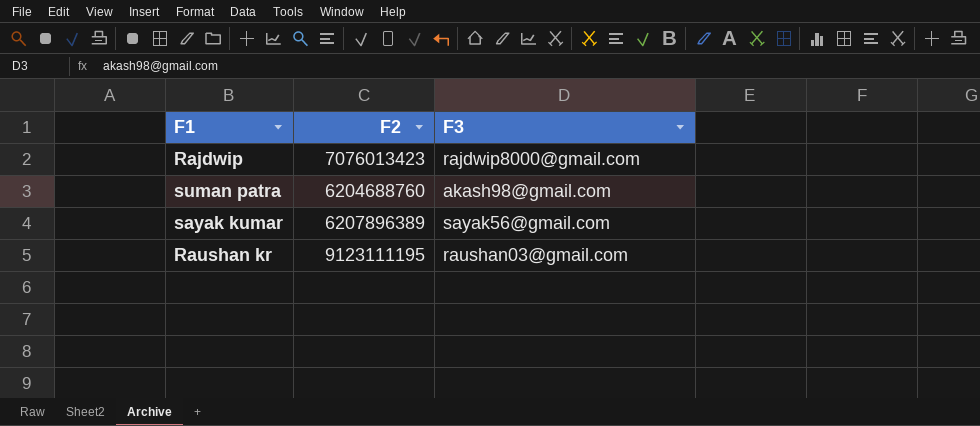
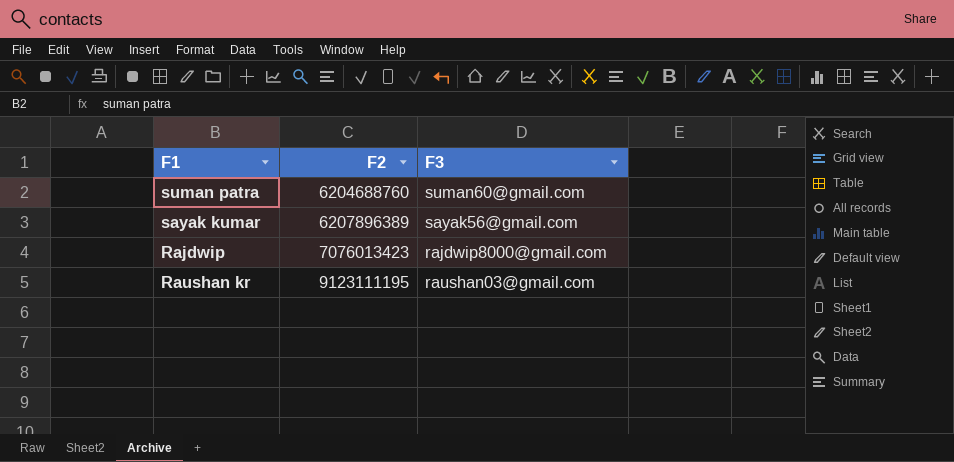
row order: none -> F2 ascending
suman patra | F3: akash98@gmail.com -> suman60@gmail.com

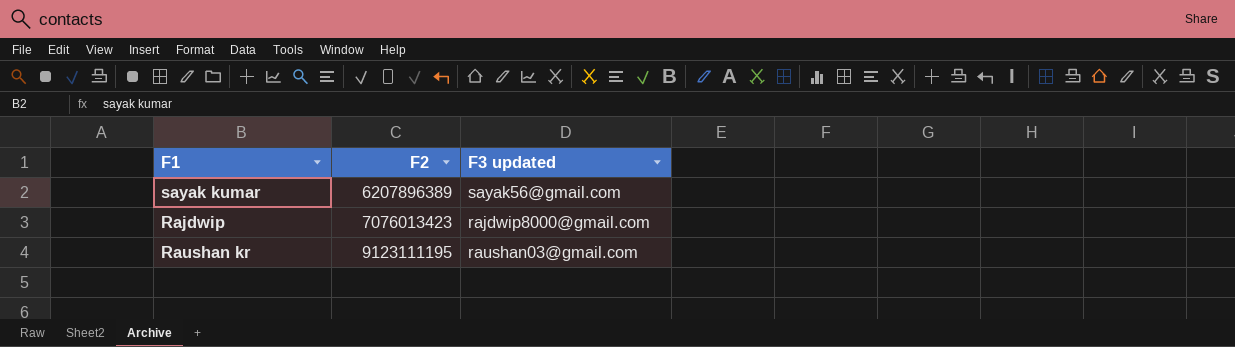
column name: F3 -> F3 updated
row suman patra: 6204688760 | suman60@gmail.com -> none

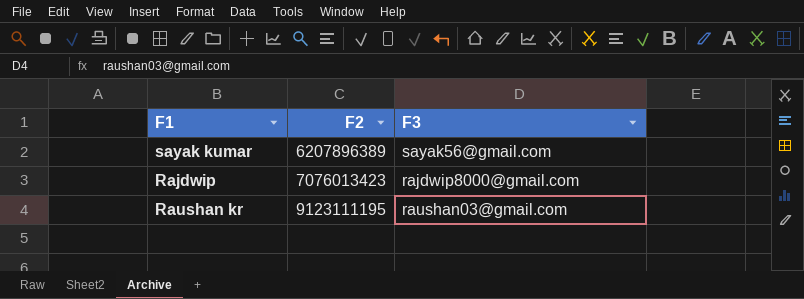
column name: F3 updated -> F3

